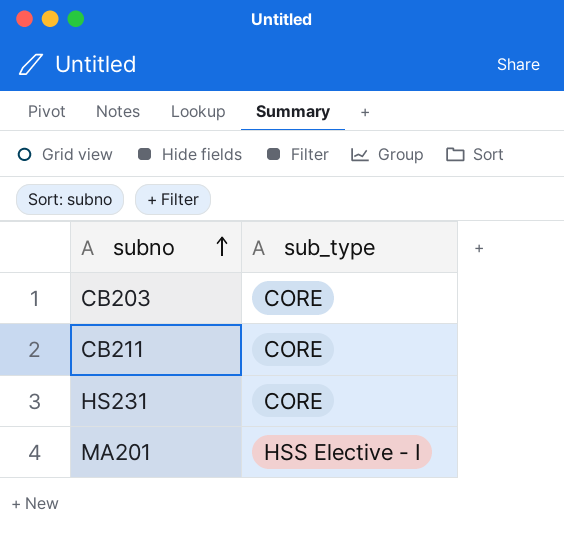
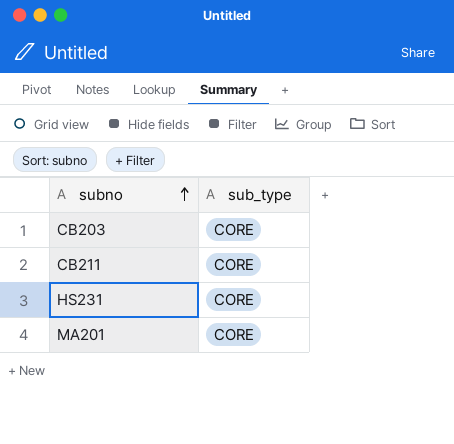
MA201 | sub_type: HSS Elective - I -> CORE

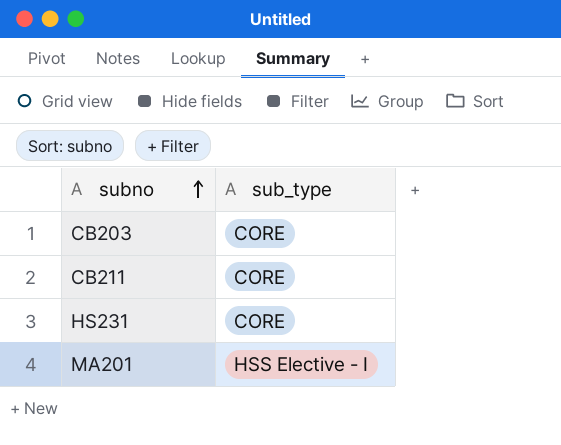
MA201 | sub_type: CORE -> HSS Elective - I

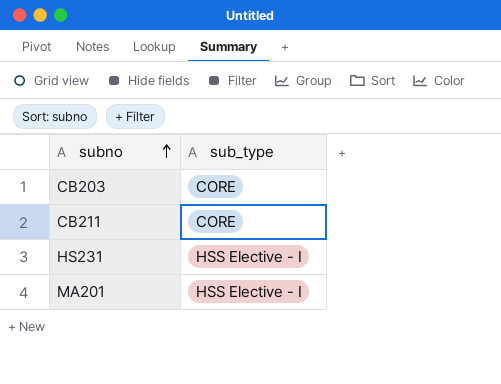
HS231 | sub_type: CORE -> HSS Elective - I

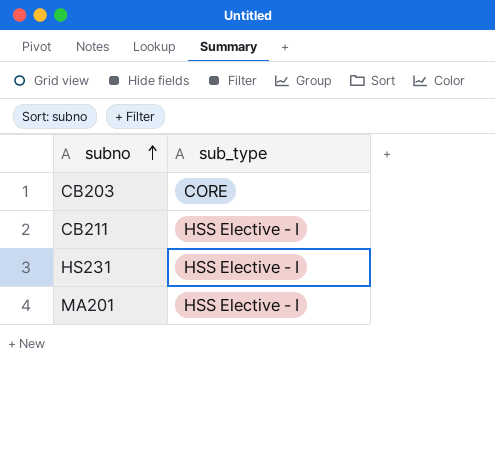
CB211 | sub_type: CORE -> HSS Elective - I

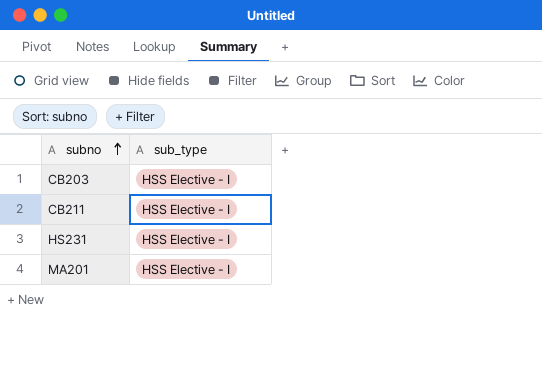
CB203 | sub_type: CORE -> HSS Elective - I

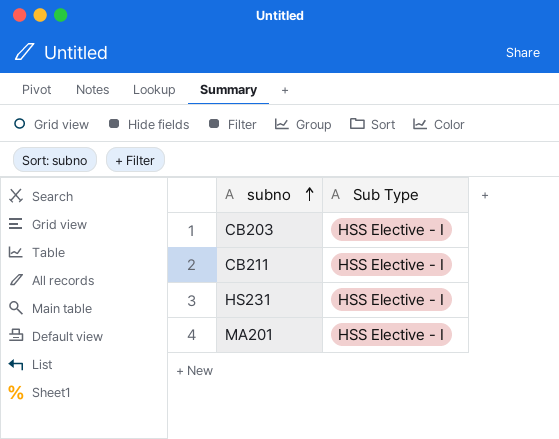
column name: sub_type -> Sub Type

